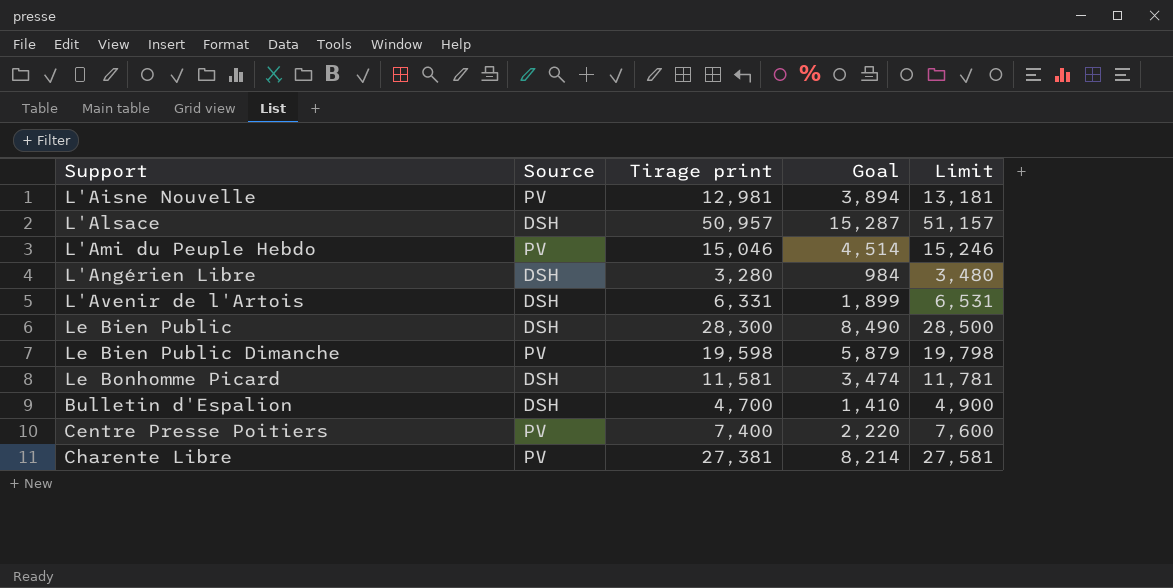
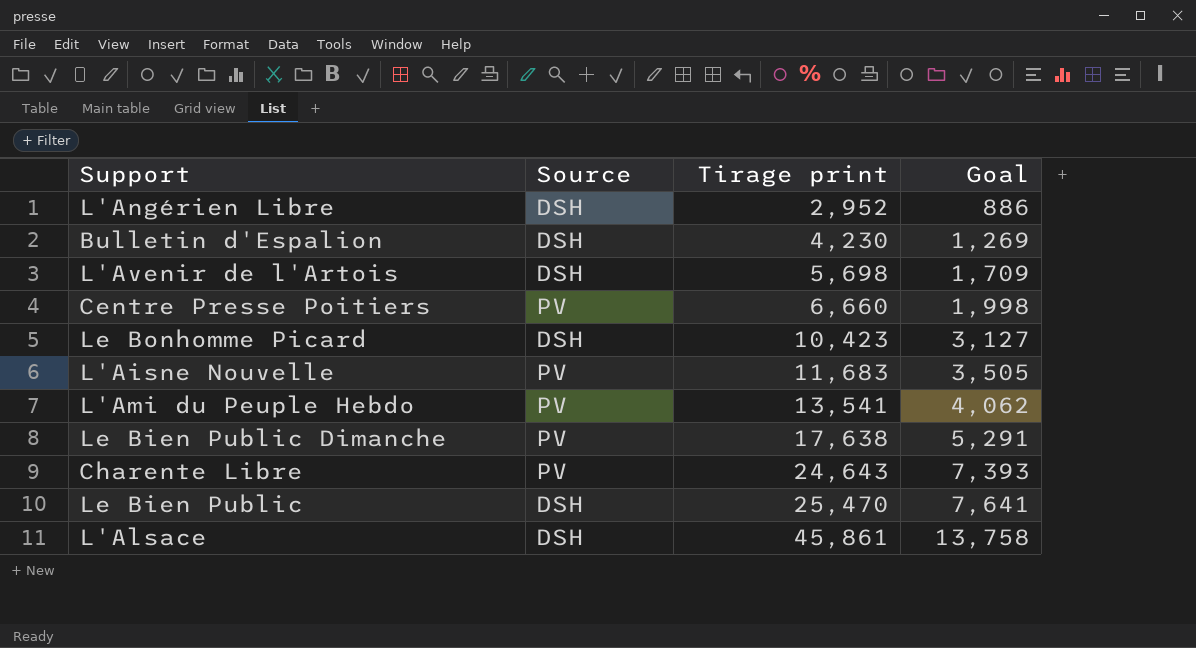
row order: none -> Tirage print ascending
column Limit | formula: [Tirage print] + 200 -> none
L'Angérien Libre | Tirage print: 3,280 -> 2,952
L'Angérien Libre | Goal: 984 -> 886
Bulletin d'Espalion | Tirage print: 4,700 -> 4,230
Bulletin d'Espalion | Goal: 1,410 -> 1,269
L'Avenir de l'Artois | Tirage print: 6,331 -> 5,698
L'Avenir de l'Artois | Goal: 1,899 -> 1,709
Centre Presse Poitiers | Tirage print: 7,400 -> 6,660
Centre Presse Poitiers | Goal: 2,220 -> 1,998
Le Bonhomme Picard | Tirage print: 11,581 -> 10,423
Le Bonhomme Picard | Goal: 3,474 -> 3,127
L'Aisne Nouvelle | Tirage print: 12,981 -> 11,683
L'Aisne Nouvelle | Goal: 3,894 -> 3,505
L'Ami du Peuple Hebdo | Tirage print: 15,046 -> 13,541
L'Ami du Peuple Hebdo | Goal: 4,514 -> 4,062
Le Bien Public Dimanche | Tirage print: 19,598 -> 17,638
Le Bien Public Dimanche | Goal: 5,879 -> 5,291
Charente Libre | Tirage print: 27,381 -> 24,643
Charente Libre | Goal: 8,214 -> 7,393
Le Bien Public | Tirage print: 28,300 -> 25,470
Le Bien Public | Goal: 8,490 -> 7,641
L'Alsace | Tirage print: 50,957 -> 45,861
L'Alsace | Goal: 15,287 -> 13,758

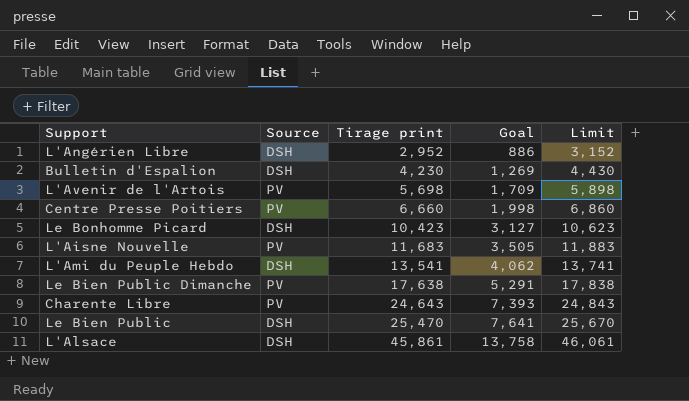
column Limit | formula: none -> [Tirage print] + 200
L'Avenir de l'Artois | Source: DSH -> PV
L'Ami du Peuple Hebdo | Source: PV -> DSH

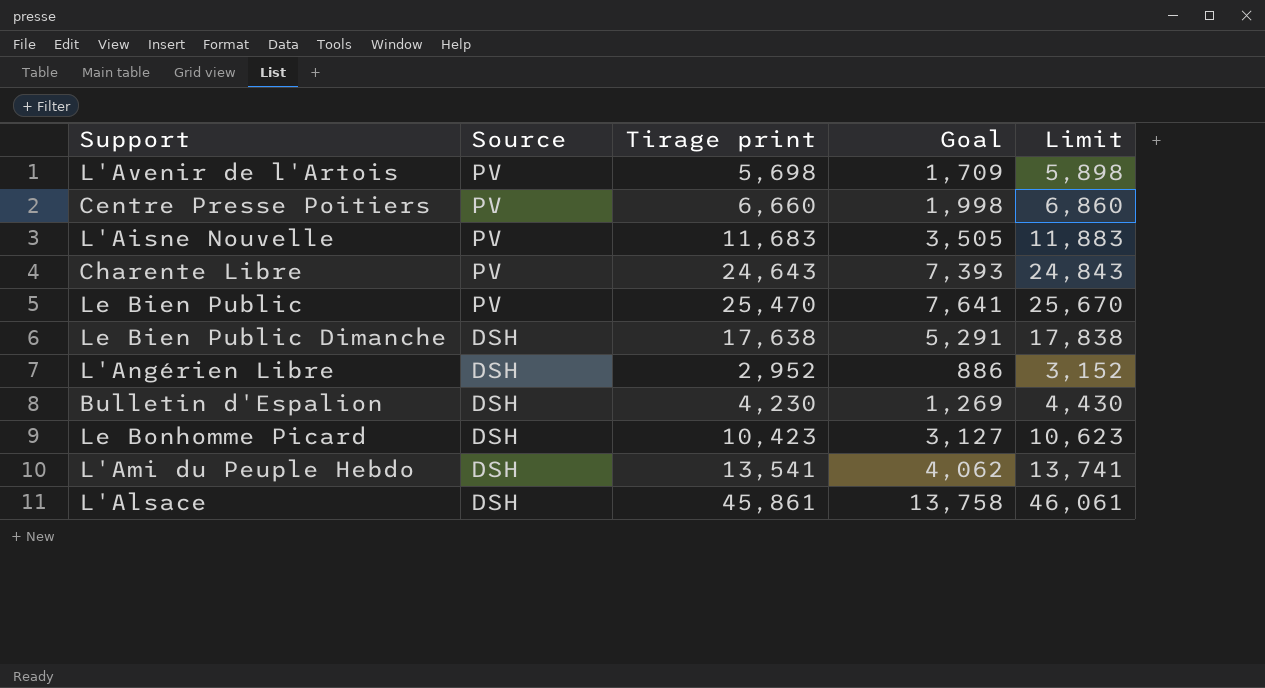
row order: Tirage print ascending -> Source descending
Le Bien Public | Source: DSH -> PV
Le Bien Public Dimanche | Source: PV -> DSH

